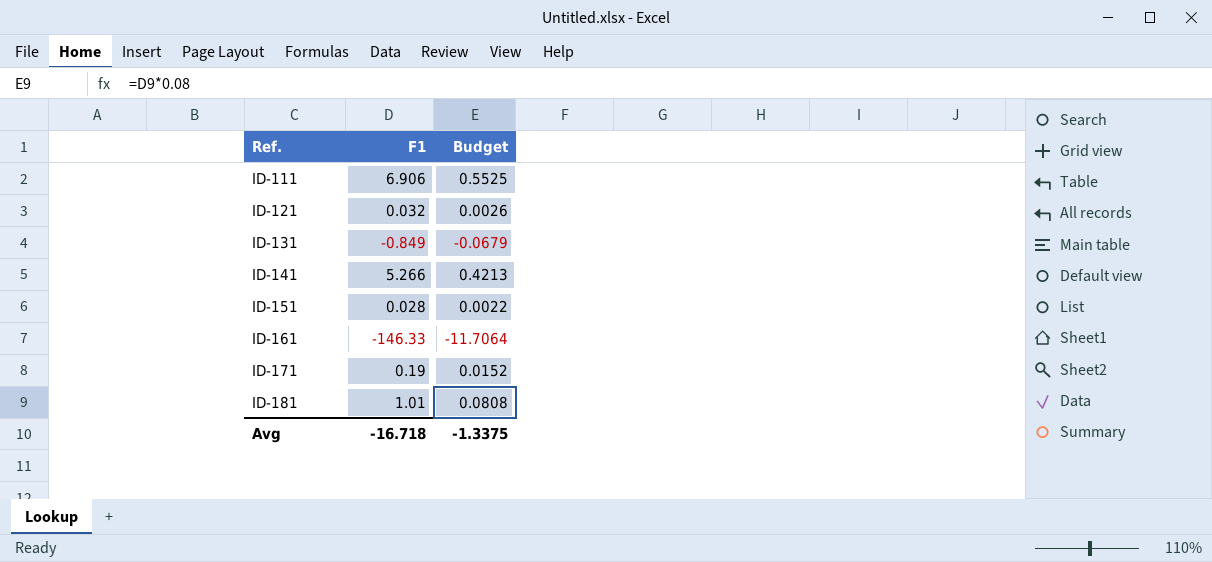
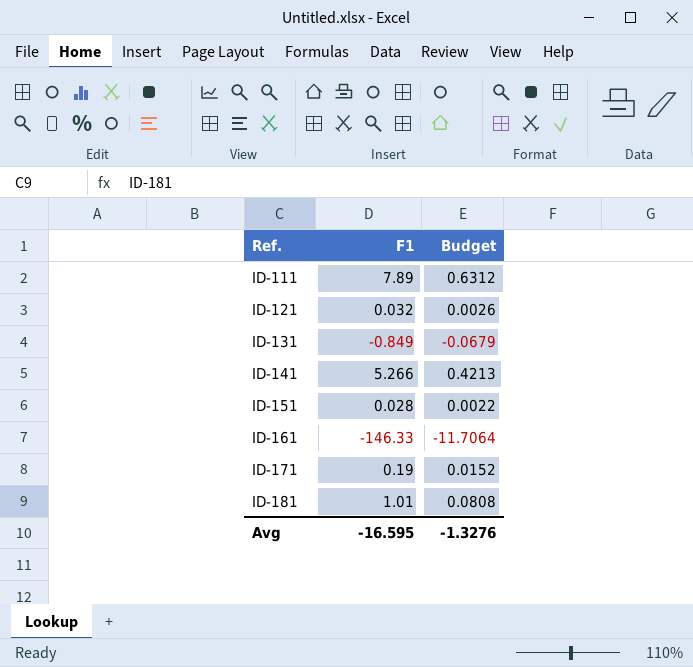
ID-111 | F1: 6.906 -> 7.89
ID-111 | Budget: 0.5525 -> 0.6312
Avg | F1: -16.718 -> -16.595
Avg | Budget: -1.3375 -> -1.3276

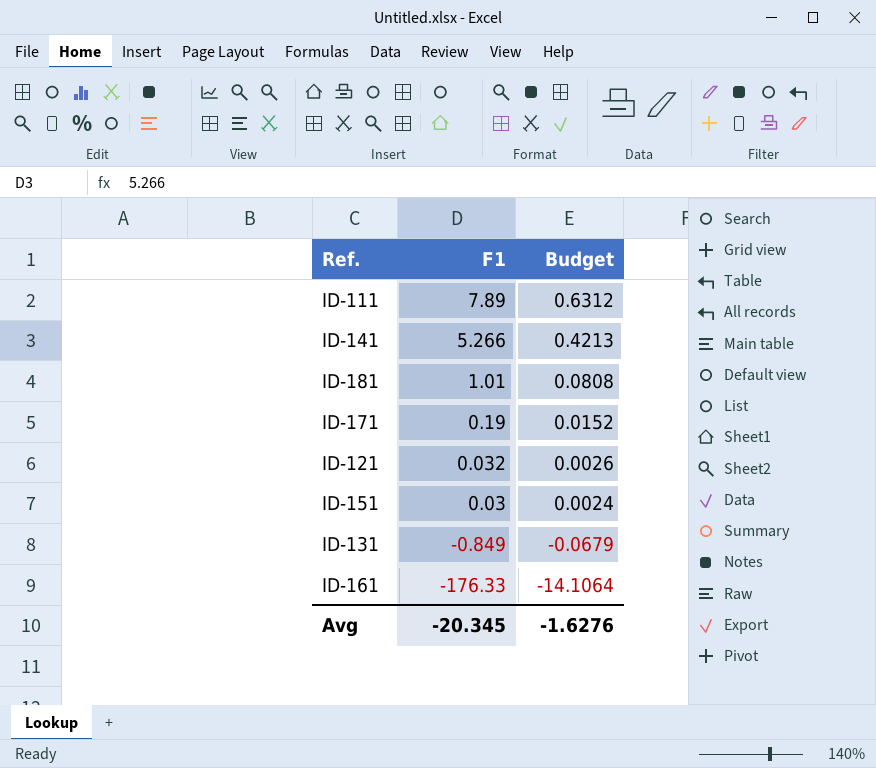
row order: Ref. ascending -> F1 descending
ID-151 | F1: 0.028 -> 0.03
ID-151 | Budget: 0.0022 -> 0.0024
ID-161 | F1: -146.33 -> -176.33
ID-161 | Budget: -11.7064 -> -14.1064
Avg | F1: -16.595 -> -20.345
Avg | Budget: -1.3276 -> -1.6276

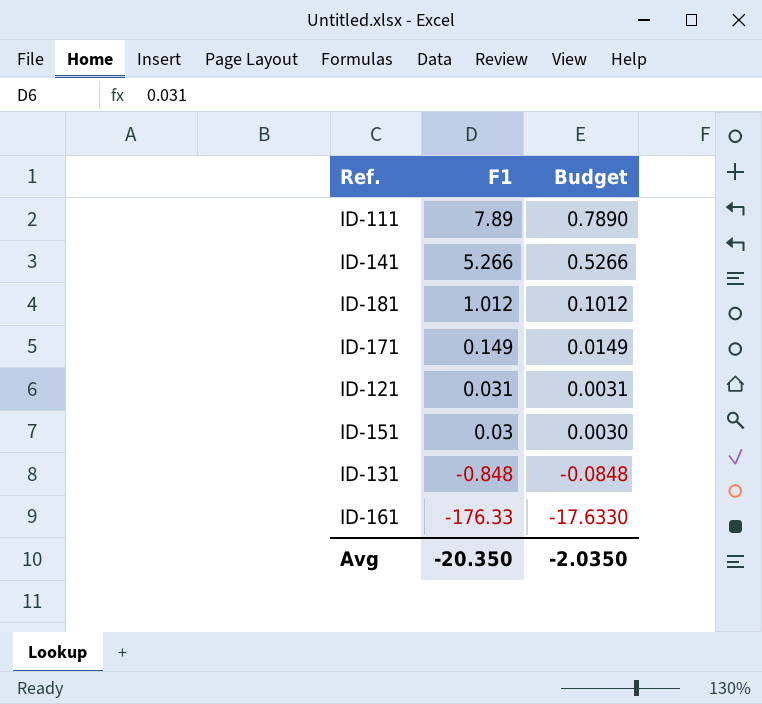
column Budget | formula: [F1] * 0.08 -> [F1] * 0.1
ID-181 | F1: 1.01 -> 1.012
ID-171 | F1: 0.19 -> 0.149
ID-121 | F1: 0.032 -> 0.031
ID-131 | F1: -0.849 -> -0.848
Avg | F1: -20.345 -> -20.350
Avg | Budget: -1.6276 -> -2.0350

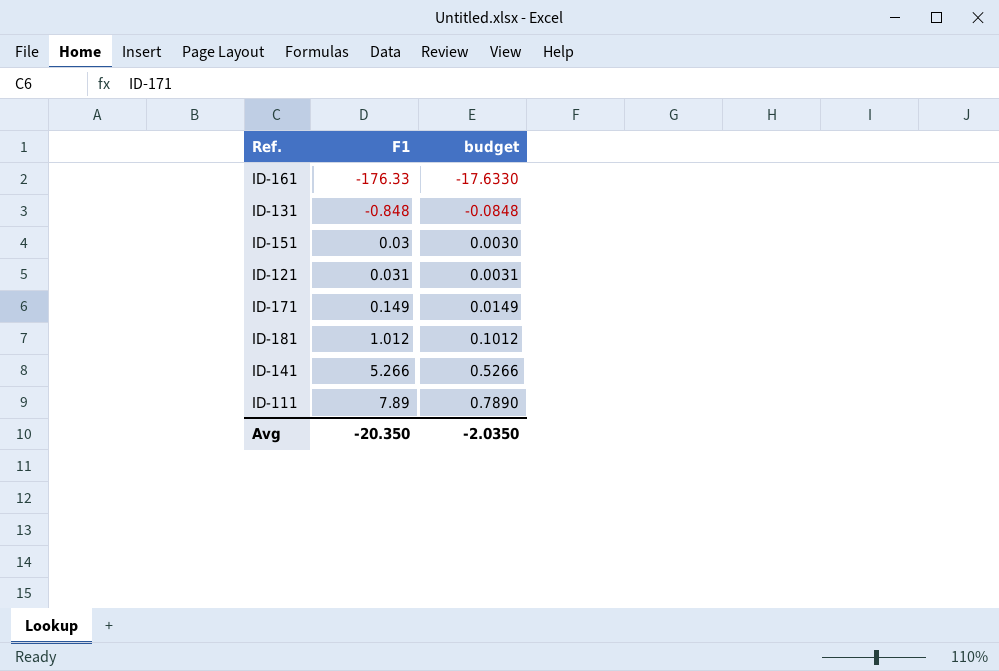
row order: F1 descending -> F1 ascending
column name: Budget -> budget

